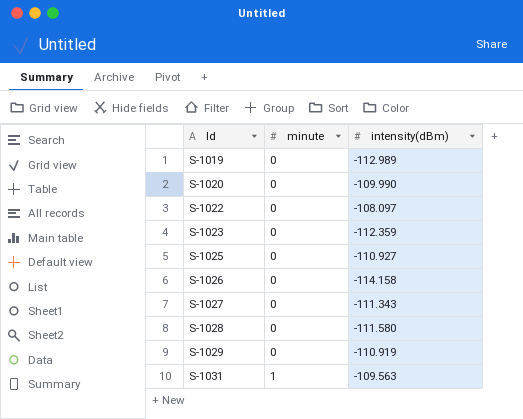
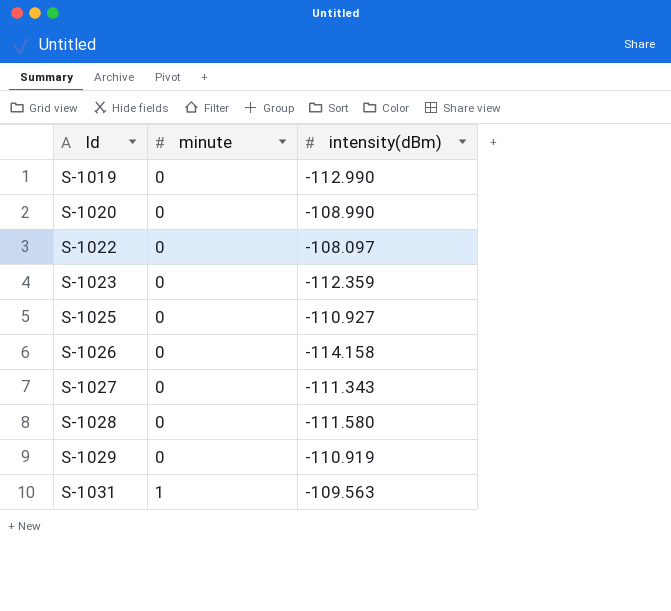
S-1019 | intensity(dBm): -112.989 -> -112.990
S-1020 | intensity(dBm): -109.990 -> -108.990

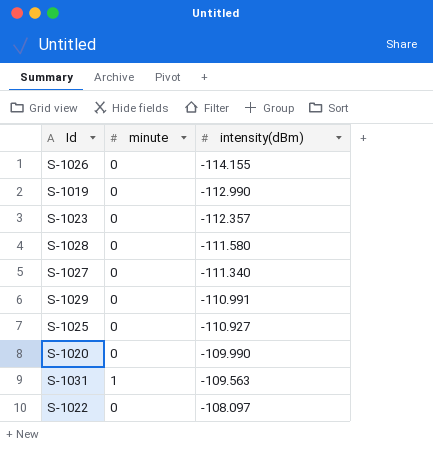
row order: Id ascending -> intensity(dBm) ascending
S-1026 | intensity(dBm): -114.158 -> -114.155
S-1023 | intensity(dBm): -112.359 -> -112.357
S-1027 | intensity(dBm): -111.343 -> -111.340
S-1029 | intensity(dBm): -110.919 -> -110.991
S-1020 | intensity(dBm): -108.990 -> -109.990

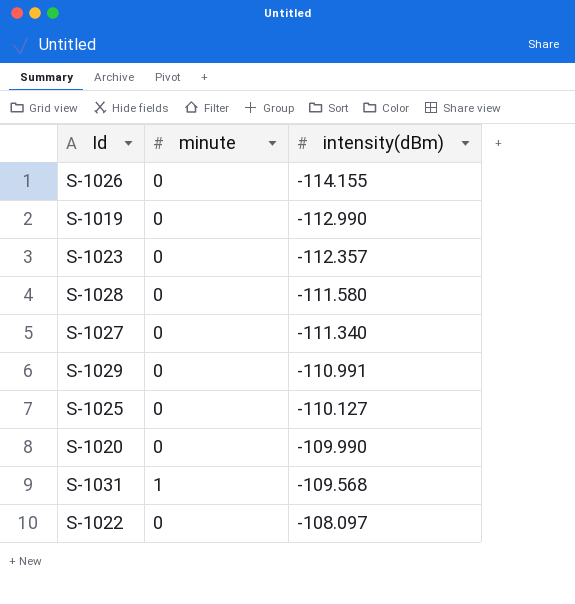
S-1025 | intensity(dBm): -110.927 -> -110.127
S-1031 | intensity(dBm): -109.563 -> -109.568

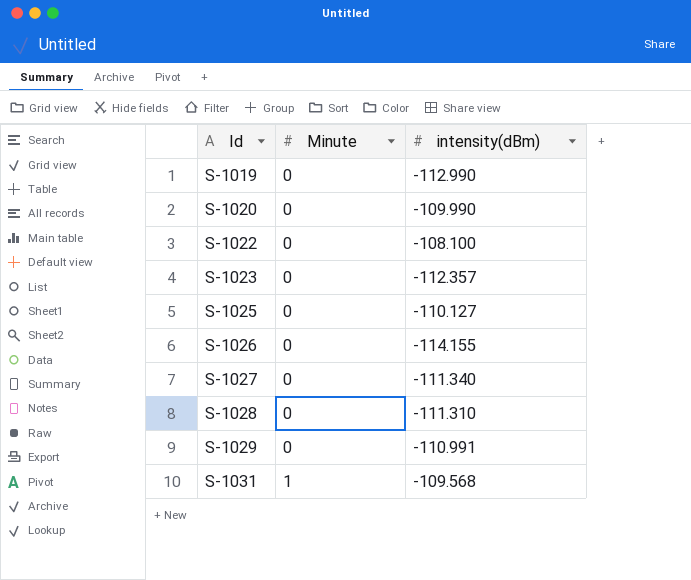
row order: intensity(dBm) ascending -> Id ascending
column name: minute -> Minute
S-1022 | intensity(dBm): -108.097 -> -108.100
S-1028 | intensity(dBm): -111.580 -> -111.310

